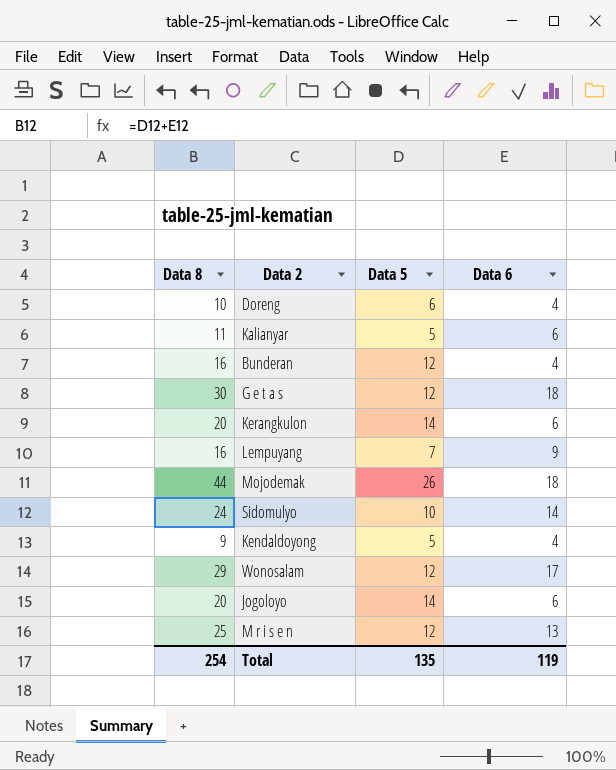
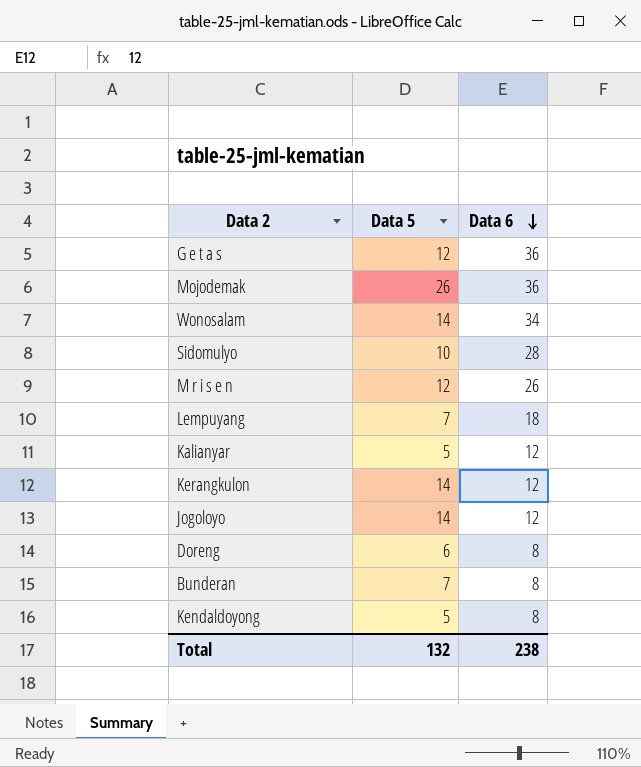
row order: none -> Data 6 descending
column Data 8 | formula: [Data 5] + [Data 6] -> none
G e t a s | Data 6: 18 -> 36
Mojodemak | Data 6: 18 -> 36
Wonosalam | Data 5: 12 -> 14
Wonosalam | Data 6: 17 -> 34
Sidomulyo | Data 6: 14 -> 28
M r i s e n | Data 6: 13 -> 26
Lempuyang | Data 6: 9 -> 18
Kalianyar | Data 6: 6 -> 12
Kerangkulon | Data 6: 6 -> 12
Jogoloyo | Data 6: 6 -> 12
Doreng | Data 6: 4 -> 8
Bunderan | Data 5: 12 -> 7
Bunderan | Data 6: 4 -> 8
Kendaldoyong | Data 6: 4 -> 8
Total | Data 5: 135 -> 132
Total | Data 6: 119 -> 238

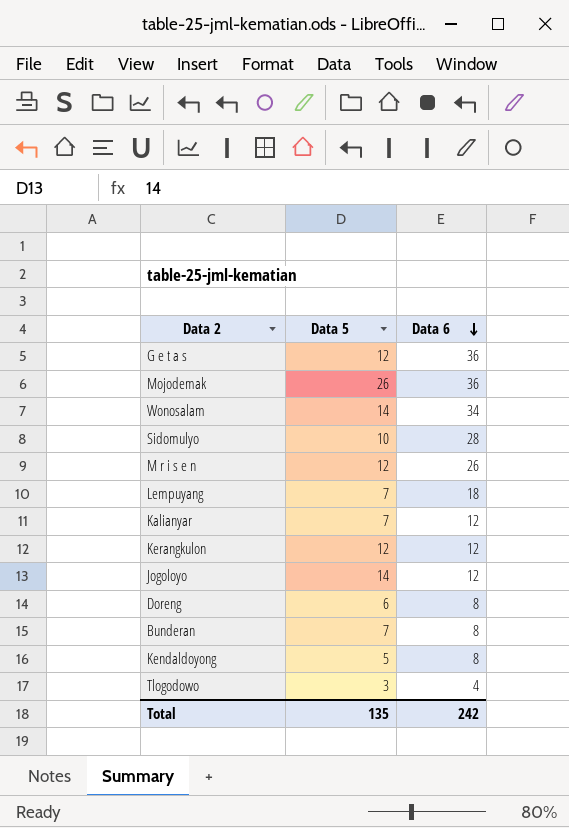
Kalianyar | Data 5: 5 -> 7
Kerangkulon | Data 5: 14 -> 12
row Tlogodowo: none -> 3 | 4
Total | Data 5: 132 -> 135
Total | Data 6: 238 -> 242

